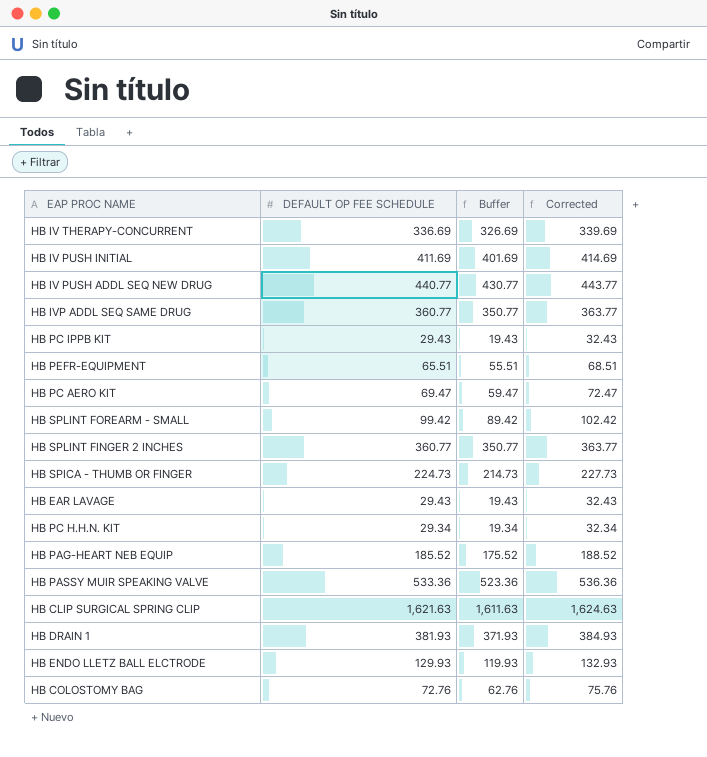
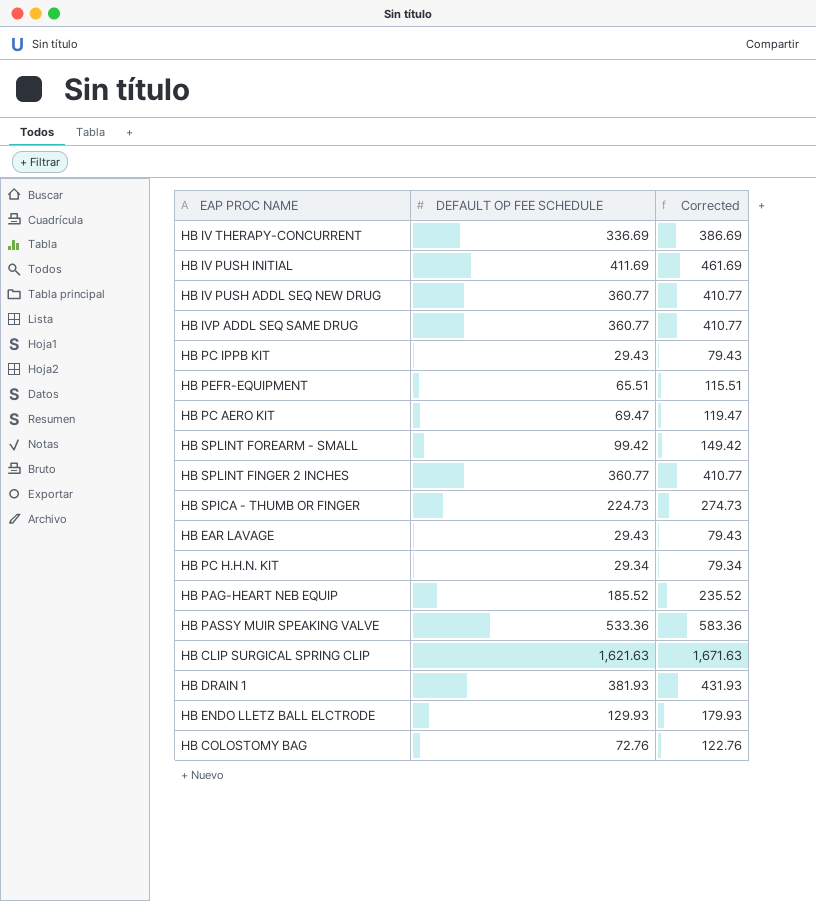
column Buffer | formula: [DEFAULT OP FEE SCHEDULE] - 10 -> none
column Corrected | formula: [DEFAULT OP FEE SCHEDULE] + 3 -> [DEFAULT OP FEE SCHEDULE] + 50
HB IV PUSH ADDL SEQ NEW DRUG | DEFAULT OP FEE SCHEDULE: 440.77 -> 360.77

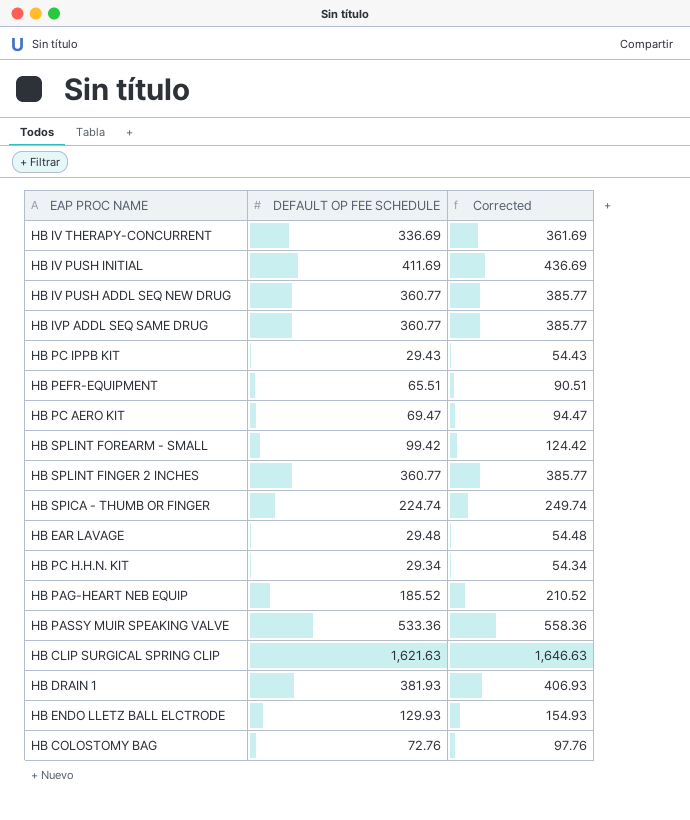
column Corrected | formula: [DEFAULT OP FEE SCHEDULE] + 50 -> [DEFAULT OP FEE SCHEDULE] + 25
HB SPICA - THUMB OR FINGER | DEFAULT OP FEE SCHEDULE: 224.73 -> 224.74
HB EAR LAVAGE | DEFAULT OP FEE SCHEDULE: 29.43 -> 29.48

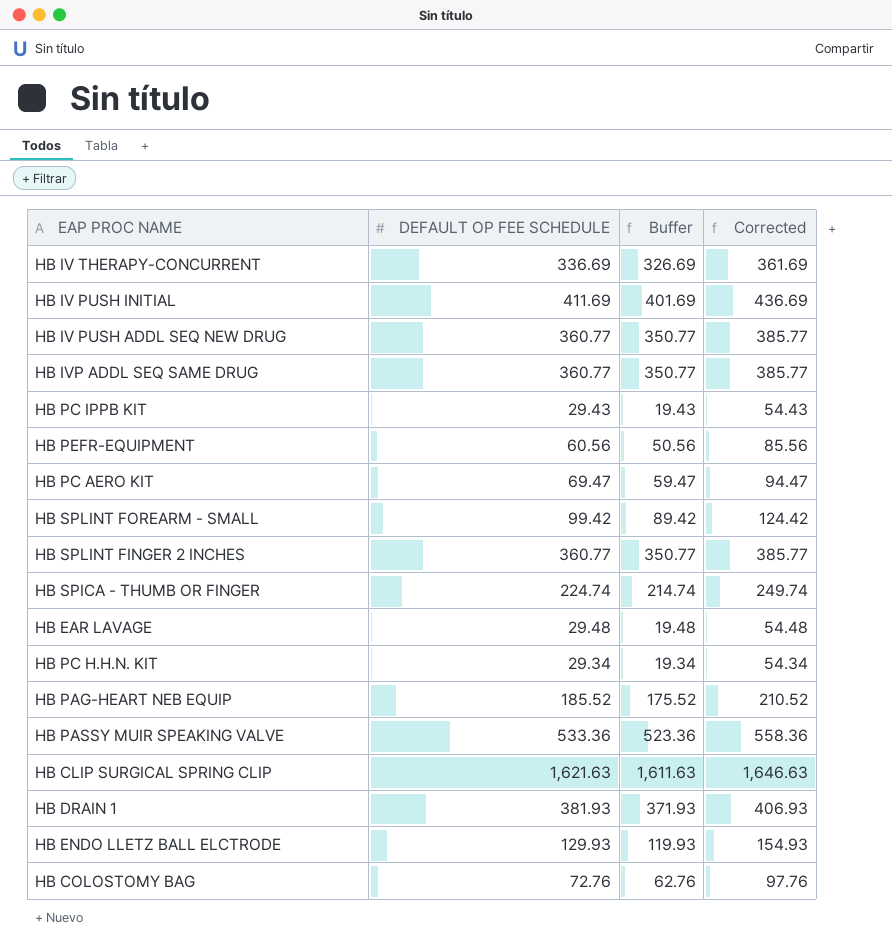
column Buffer | formula: none -> [DEFAULT OP FEE SCHEDULE] - 10
HB PEFR-EQUIPMENT | DEFAULT OP FEE SCHEDULE: 65.51 -> 60.56
HB PEFR-EQUIPMENT | Corrected: 90.51 -> 85.56

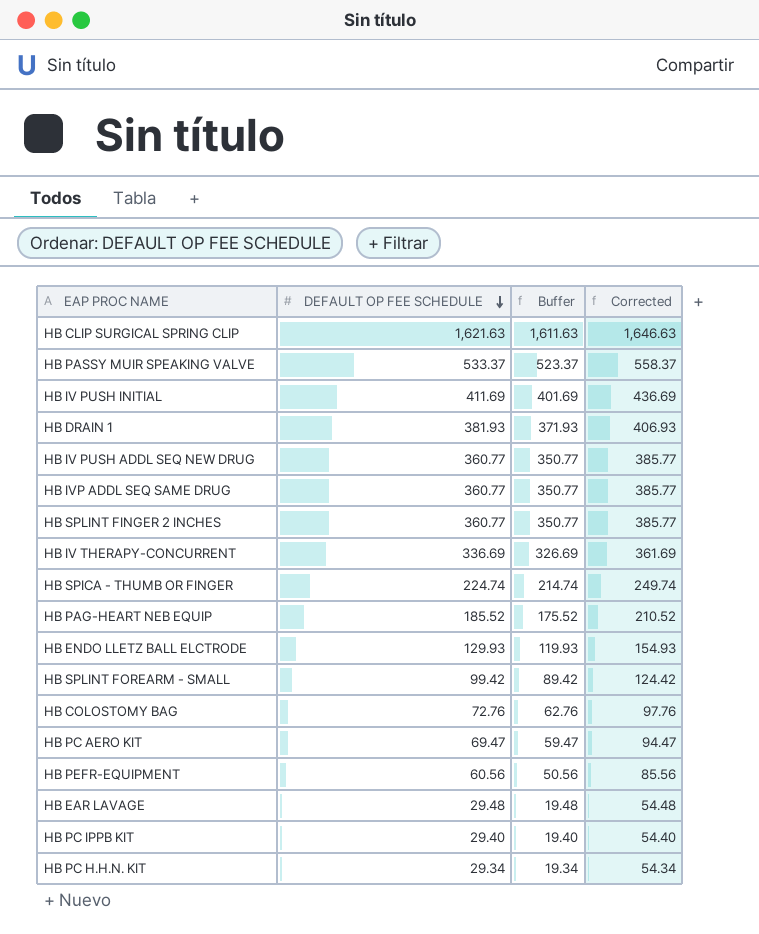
row order: none -> DEFAULT OP FEE SCHEDULE descending
HB PASSY MUIR SPEAKING VALVE | DEFAULT OP FEE SCHEDULE: 533.36 -> 533.37
HB PASSY MUIR SPEAKING VALVE | Buffer: 523.36 -> 523.37
HB PASSY MUIR SPEAKING VALVE | Corrected: 558.36 -> 558.37
HB PC IPPB KIT | DEFAULT OP FEE SCHEDULE: 29.43 -> 29.40
HB PC IPPB KIT | Buffer: 19.43 -> 19.40
HB PC IPPB KIT | Corrected: 54.43 -> 54.40

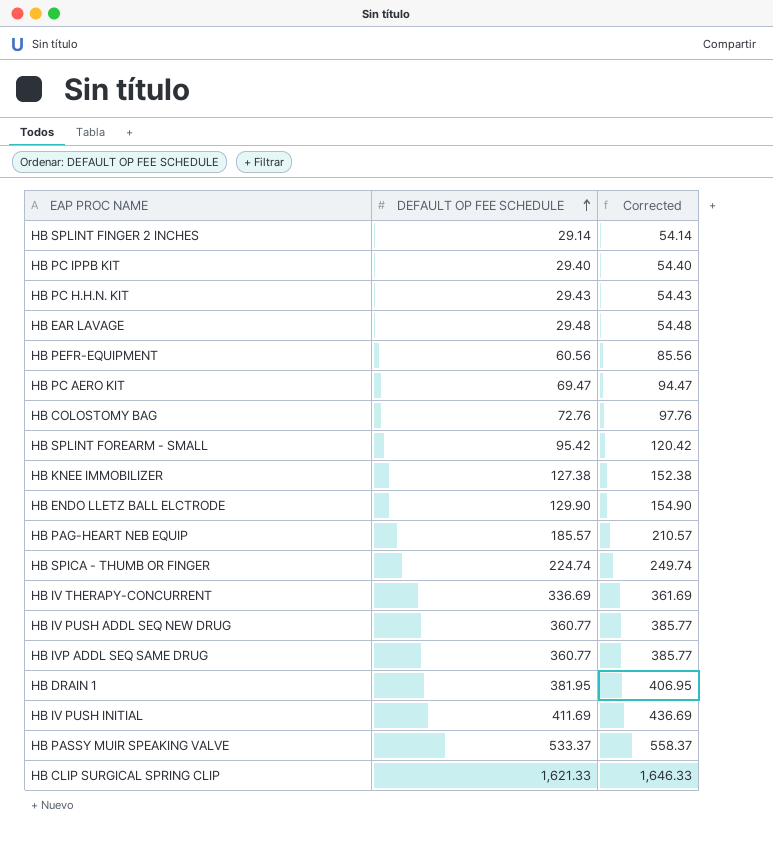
row order: DEFAULT OP FEE SCHEDULE descending -> DEFAULT OP FEE SCHEDULE ascending
column Buffer | formula: [DEFAULT OP FEE SCHEDULE] - 10 -> none
HB SPLINT FINGER 2 INCHES | DEFAULT OP FEE SCHEDULE: 360.77 -> 29.14
HB SPLINT FINGER 2 INCHES | Corrected: 385.77 -> 54.14
HB PC H.H.N. KIT | DEFAULT OP FEE SCHEDULE: 29.34 -> 29.43
HB PC H.H.N. KIT | Corrected: 54.34 -> 54.43
HB SPLINT FOREARM - SMALL | DEFAULT OP FEE SCHEDULE: 99.42 -> 95.42
HB SPLINT FOREARM - SMALL | Corrected: 124.42 -> 120.42
row HB KNEE IMMOBILIZER: none -> 127.38 | 152.38
HB ENDO LLETZ BALL ELCTRODE | DEFAULT OP FEE SCHEDULE: 129.93 -> 129.90
HB ENDO LLETZ BALL ELCTRODE | Corrected: 154.93 -> 154.90
HB PAG-HEART NEB EQUIP | DEFAULT OP FEE SCHEDULE: 185.52 -> 185.57
HB PAG-HEART NEB EQUIP | Corrected: 210.52 -> 210.57
HB DRAIN 1 | DEFAULT OP FEE SCHEDULE: 381.93 -> 381.95
HB DRAIN 1 | Corrected: 406.93 -> 406.95
HB CLIP SURGICAL SPRING CLIP | DEFAULT OP FEE SCHEDULE: 1,621.63 -> 1,621.33
HB CLIP SURGICAL SPRING CLIP | Corrected: 1,646.63 -> 1,646.33

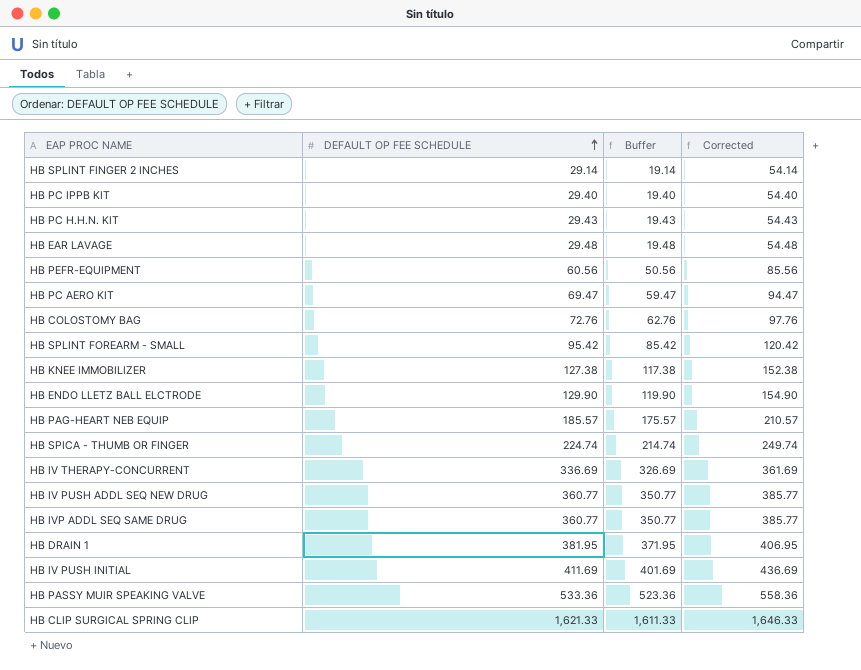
column Buffer | formula: none -> [DEFAULT OP FEE SCHEDULE] - 10
HB PASSY MUIR SPEAKING VALVE | DEFAULT OP FEE SCHEDULE: 533.37 -> 533.36
HB PASSY MUIR SPEAKING VALVE | Corrected: 558.37 -> 558.36

